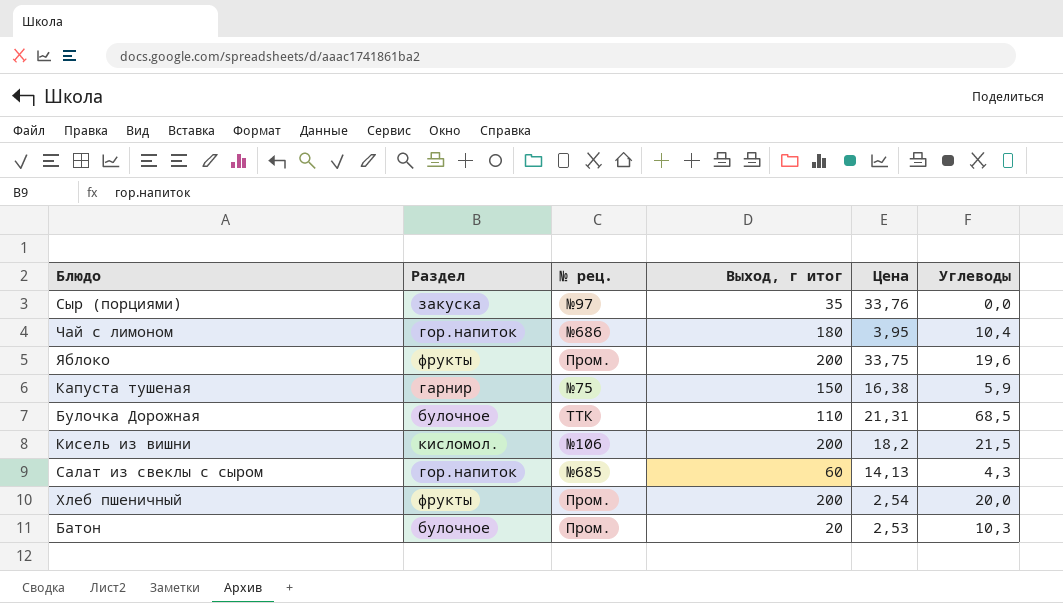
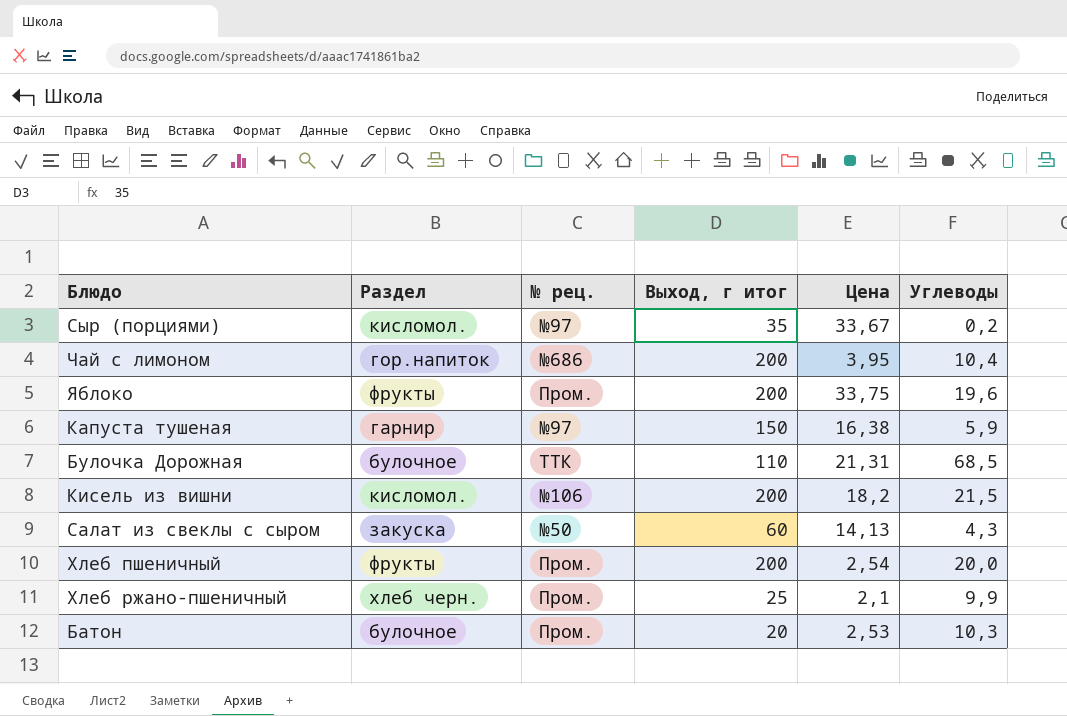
Сыр (порциями) | Раздел: закуска -> кисломол.
Сыр (порциями) | Цена: 33,76 -> 33,67
Сыр (порциями) | Углеводы: 0,0 -> 0,2
Чай с лимоном | Выход, г итог: 180 -> 200
Капуста тушеная | № рец.: №75 -> №97
Салат из свеклы с сыром | Раздел: гор.напиток -> закуска
Салат из свеклы с сыром | № рец.: №685 -> №50
row Хлеб ржано-пшеничный: none -> хлеб черн. | Пром. | 25 | 2,1 | 9,9

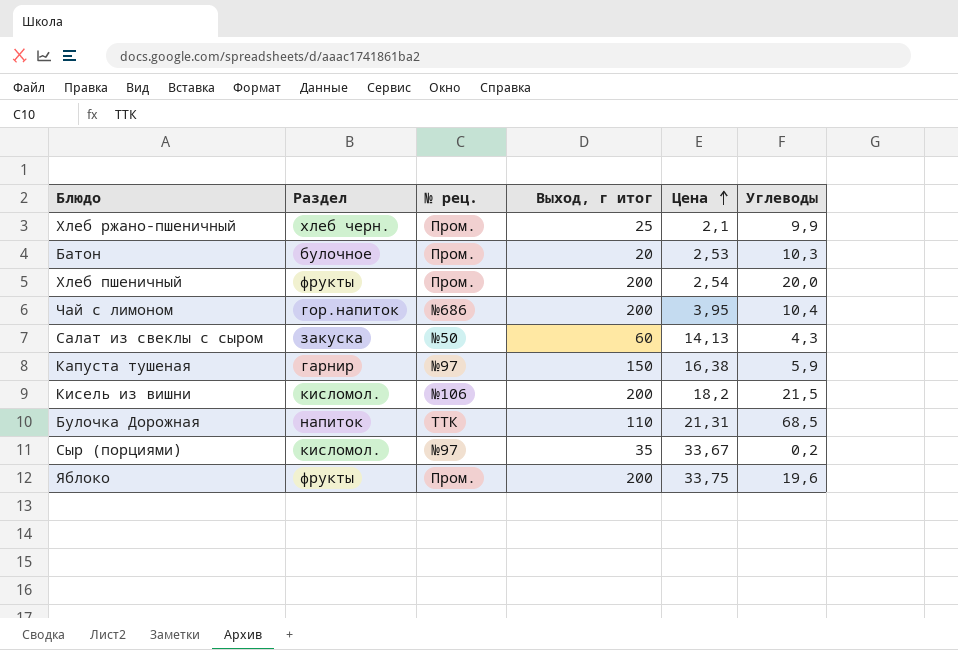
row order: none -> Цена ascending
Булочка Дорожная | Раздел: булочное -> напиток

